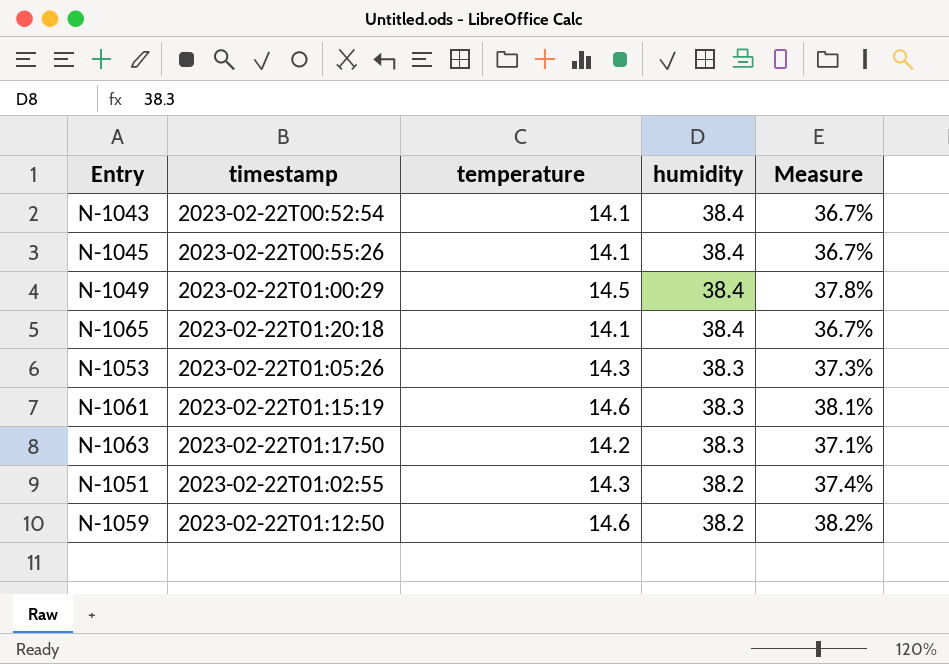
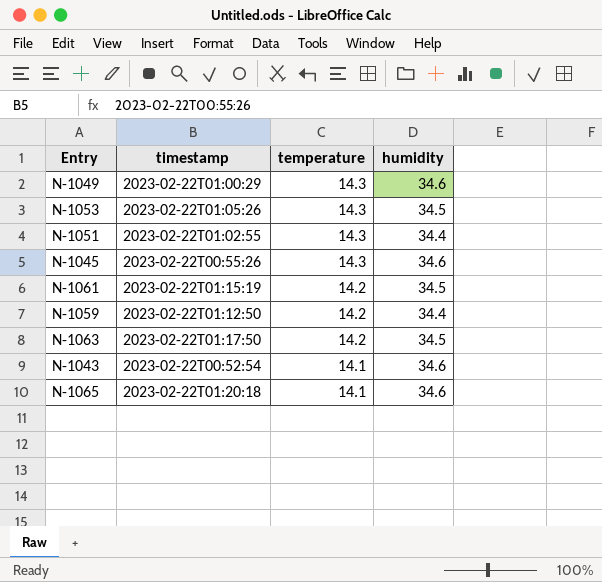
row order: humidity descending -> temperature descending
column Measure | formula: [temperature] / [humidity] -> none
N-1049 | temperature: 14.5 -> 14.3
N-1049 | humidity: 38.4 -> 34.6
N-1053 | humidity: 38.3 -> 34.5
N-1051 | humidity: 38.2 -> 34.4
N-1045 | temperature: 14.1 -> 14.3
N-1045 | humidity: 38.4 -> 34.6
N-1061 | temperature: 14.6 -> 14.2
N-1061 | humidity: 38.3 -> 34.5
N-1059 | temperature: 14.6 -> 14.2
N-1059 | humidity: 38.2 -> 34.4
N-1063 | humidity: 38.3 -> 34.5
N-1043 | humidity: 38.4 -> 34.6
N-1065 | humidity: 38.4 -> 34.6

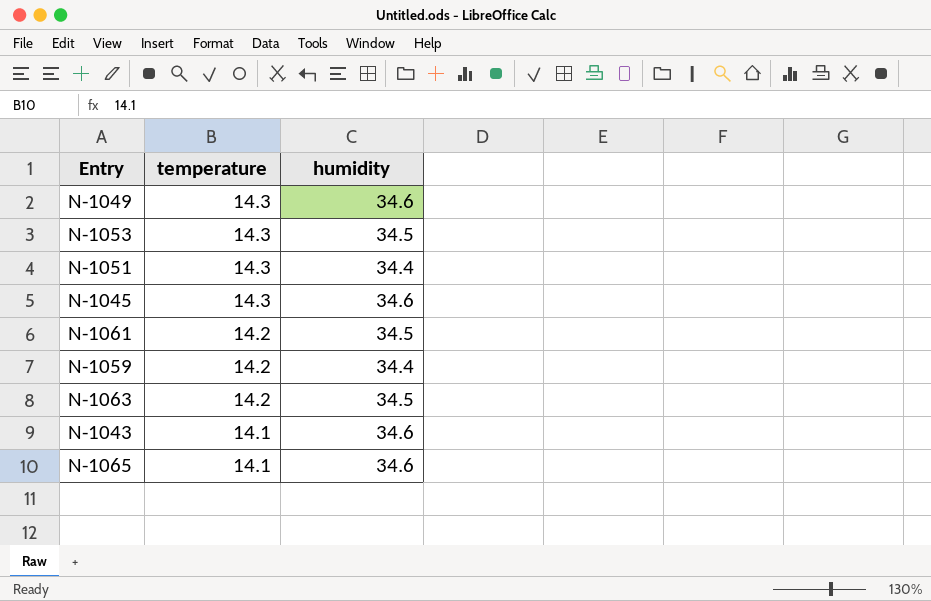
column timestamp | position: 2 -> none

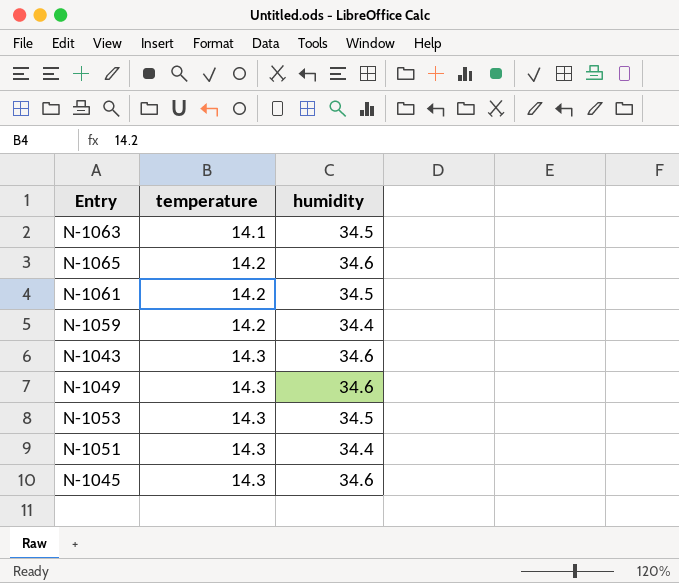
row order: temperature descending -> temperature ascending
N-1063 | temperature: 14.2 -> 14.1
N-1065 | temperature: 14.1 -> 14.2
N-1043 | temperature: 14.1 -> 14.3

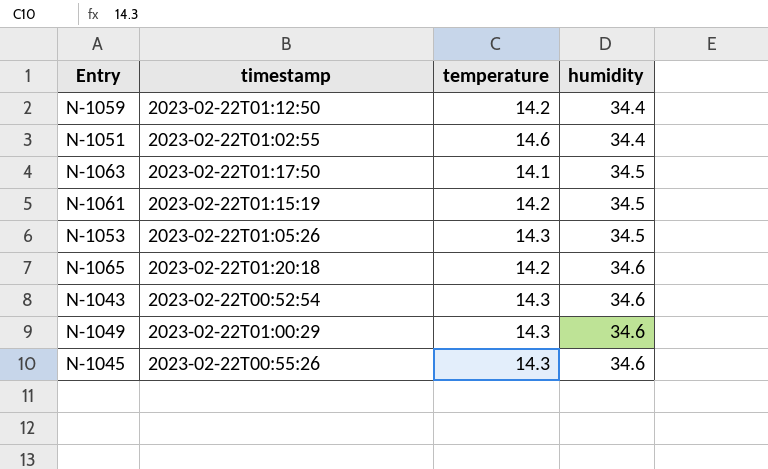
row order: temperature ascending -> humidity ascending
column timestamp | position: none -> 2
N-1051 | temperature: 14.3 -> 14.6

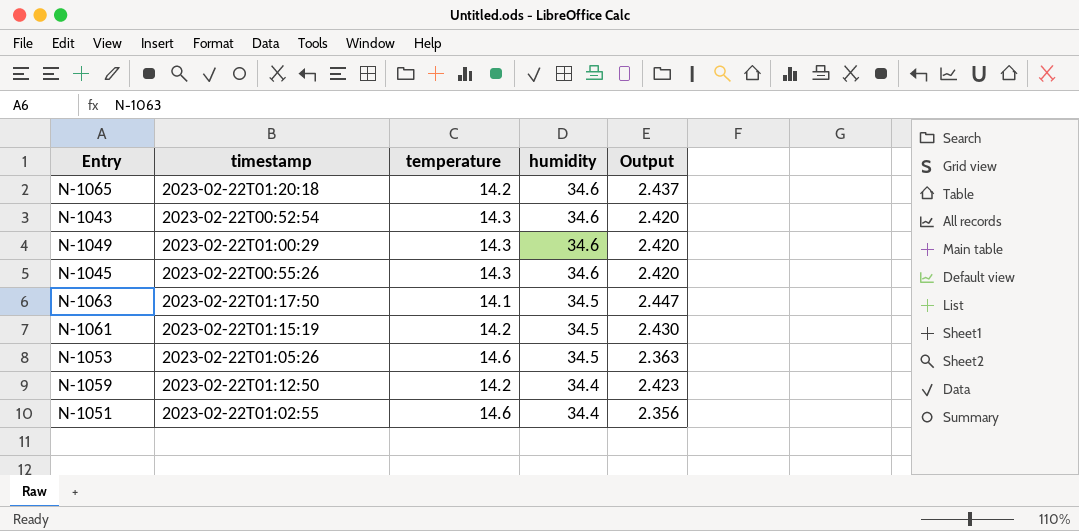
row order: humidity ascending -> humidity descending
column Output | formula: none -> [humidity] / [temperature]
N-1053 | temperature: 14.3 -> 14.6

